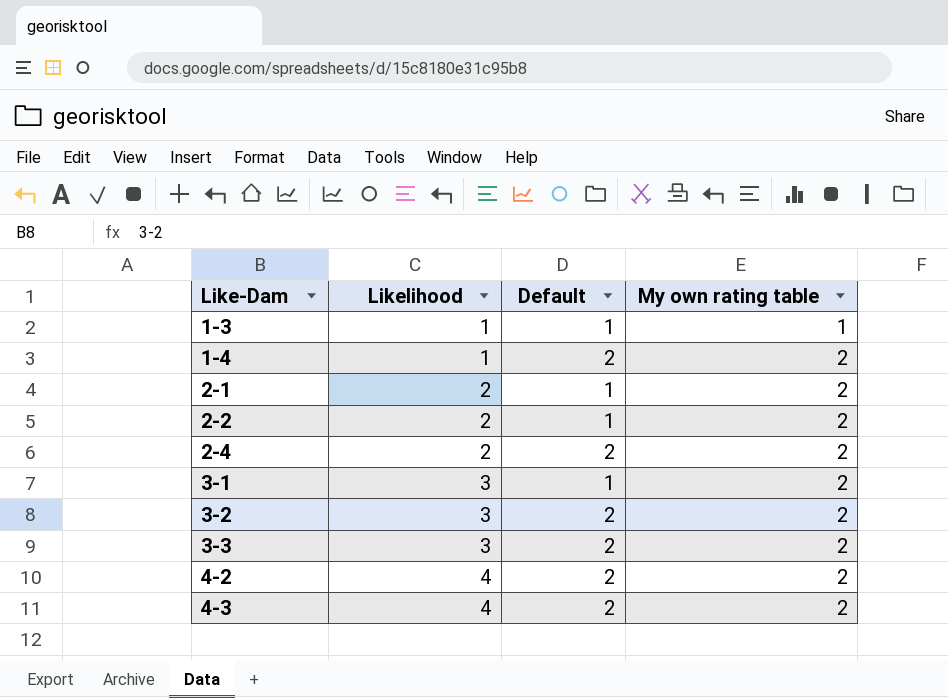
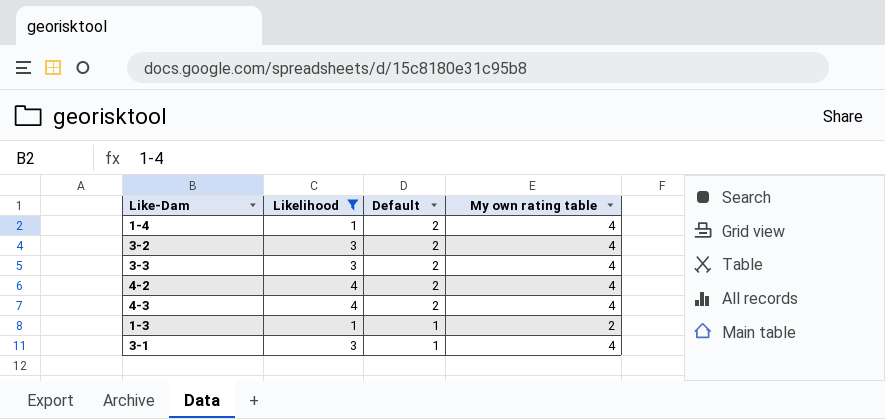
filter: none -> Likelihood != 2
row order: Like-Dam ascending -> Default descending
1-4 | My own rating table: 2 -> 4
3-2 | My own rating table: 2 -> 4
3-3 | My own rating table: 2 -> 4
4-2 | My own rating table: 2 -> 4
4-3 | My own rating table: 2 -> 4
1-3 | My own rating table: 1 -> 2
3-1 | My own rating table: 2 -> 4

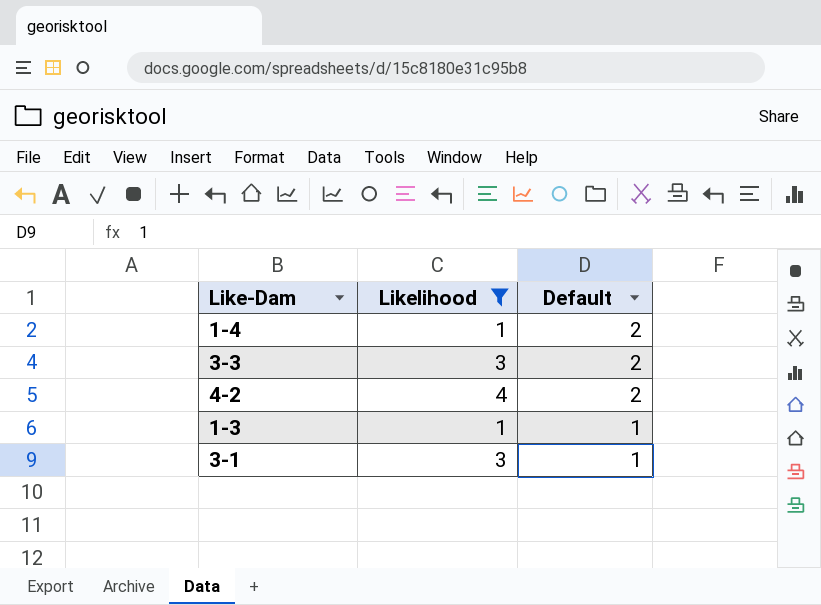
column My own rating table | position: 4 -> none
row 3-2: 3 | 2 | 4 -> none
row 4-3: 4 | 2 | 4 -> none

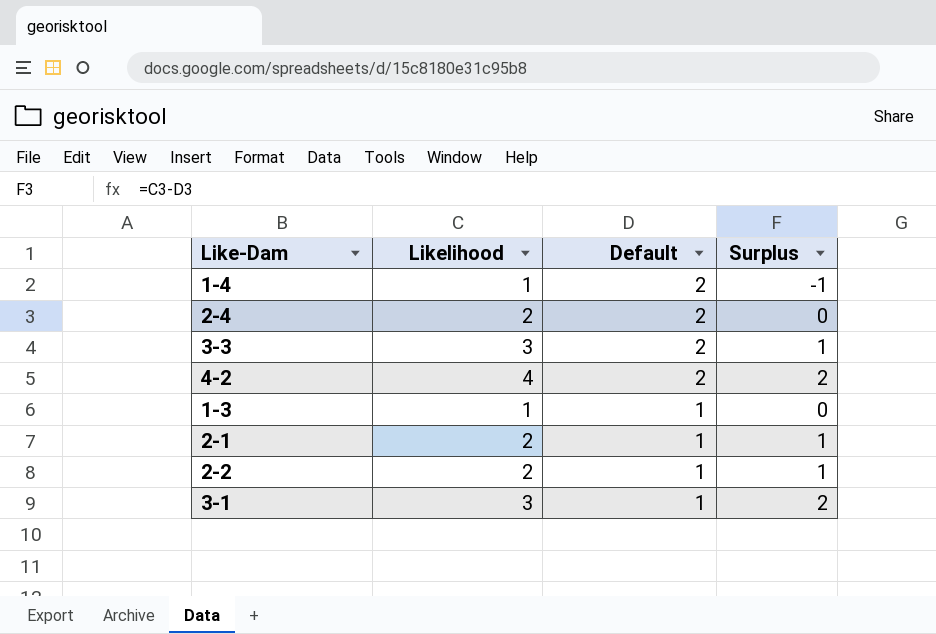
filter: Likelihood != 2 -> none
column Surplus | formula: none -> [Likelihood] - [Default]

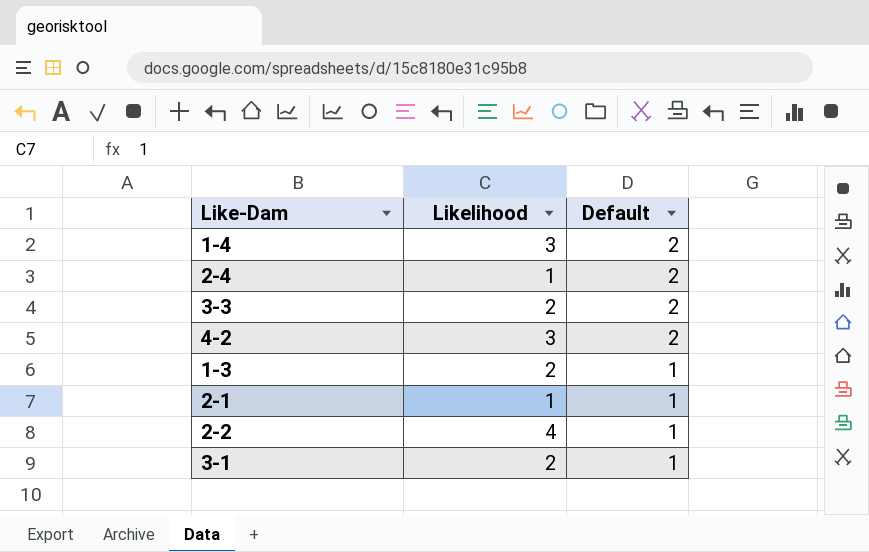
column Surplus | formula: [Likelihood] - [Default] -> none
1-4 | Likelihood: 1 -> 3
2-4 | Likelihood: 2 -> 1
3-3 | Likelihood: 3 -> 2
4-2 | Likelihood: 4 -> 3
1-3 | Likelihood: 1 -> 2
2-1 | Likelihood: 2 -> 1
2-2 | Likelihood: 2 -> 4
3-1 | Likelihood: 3 -> 2

